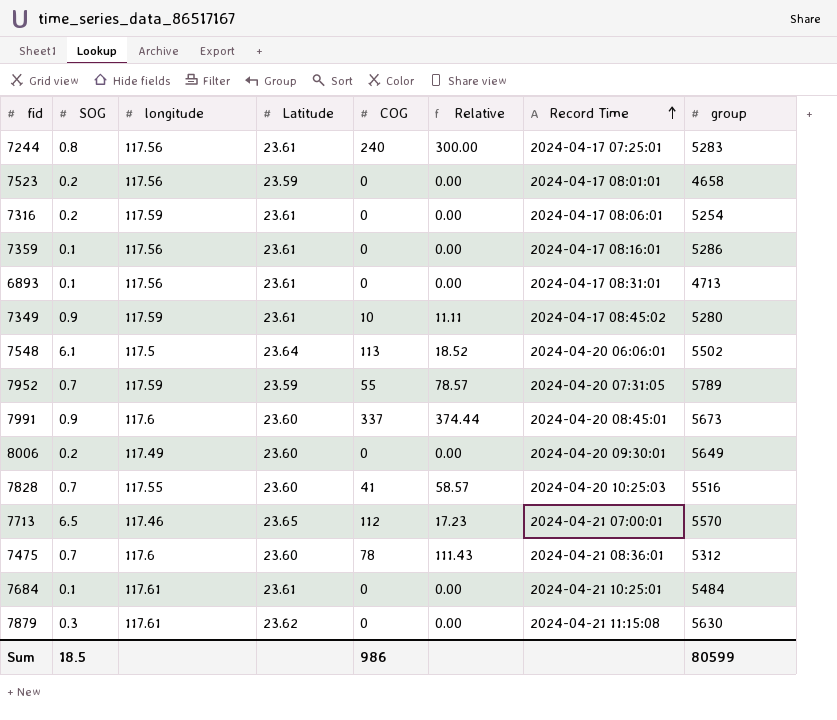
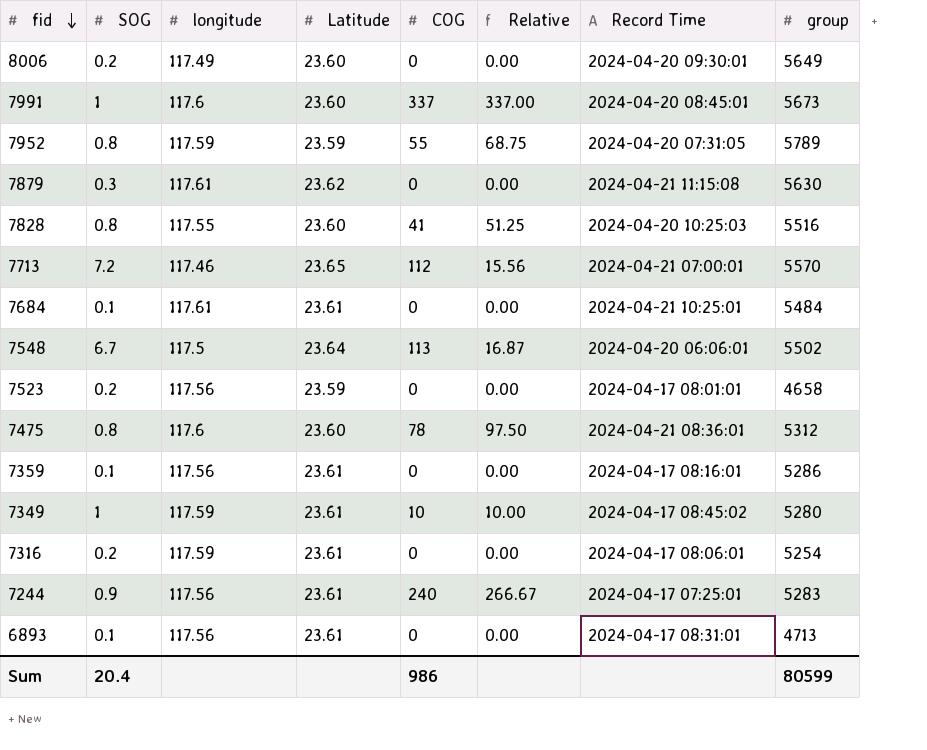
row order: Record Time ascending -> fid descending
7991 | SOG: 0.9 -> 1
7991 | Relative: 374.44 -> 337.00
7952 | SOG: 0.7 -> 0.8
7952 | Relative: 78.57 -> 68.75
7828 | SOG: 0.7 -> 0.8
7828 | Relative: 58.57 -> 51.25
7713 | SOG: 6.5 -> 7.2
7713 | Relative: 17.23 -> 15.56
7548 | SOG: 6.1 -> 6.7
7548 | Relative: 18.52 -> 16.87
7475 | SOG: 0.7 -> 0.8
7475 | Relative: 111.43 -> 97.50
7349 | SOG: 0.9 -> 1
7349 | Relative: 11.11 -> 10.00
7244 | SOG: 0.8 -> 0.9
7244 | Relative: 300.00 -> 266.67
Sum | SOG: 18.5 -> 20.4

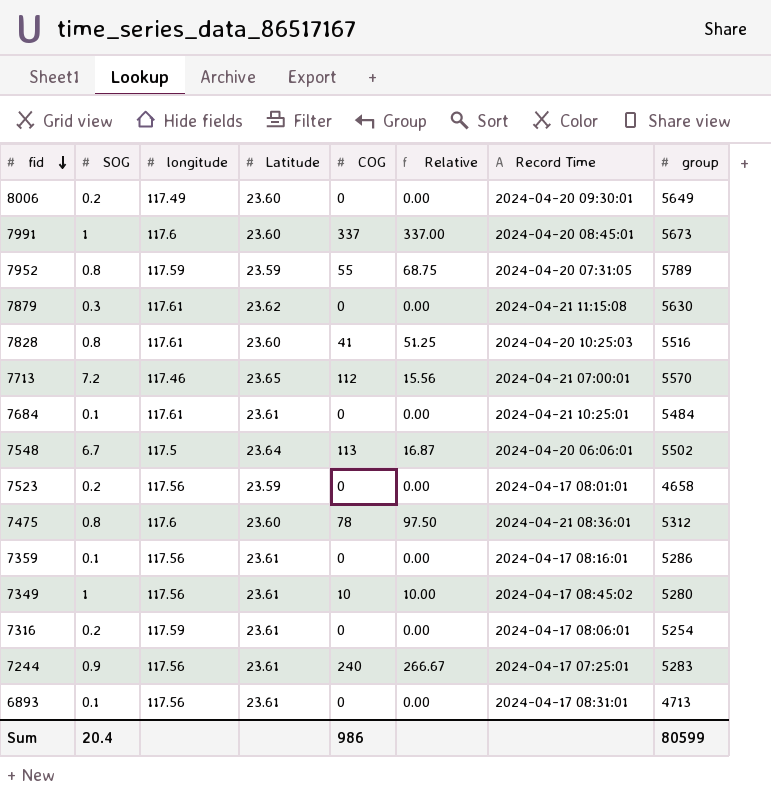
7828 | longitude: 117.55 -> 117.61
7349 | longitude: 117.59 -> 117.56

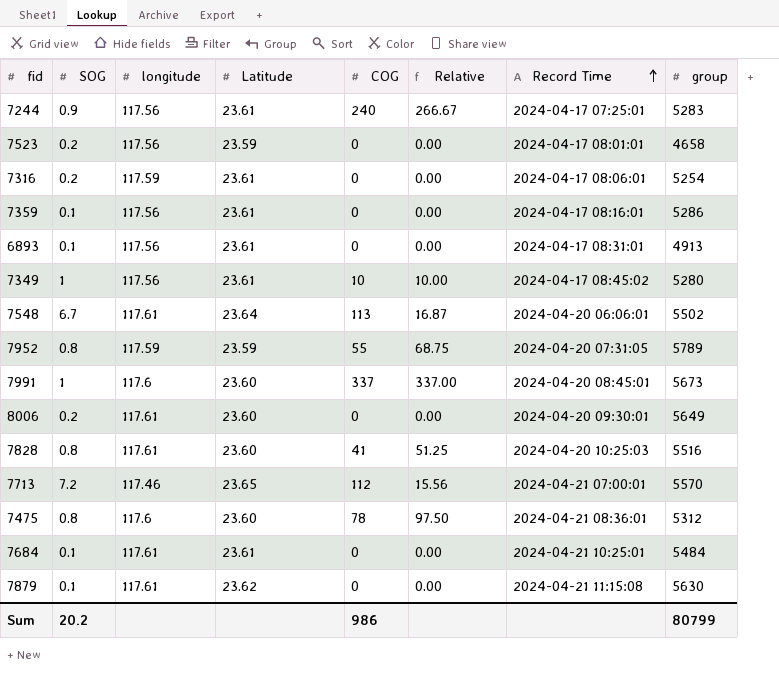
row order: fid descending -> Record Time ascending
6893 | group: 4713 -> 4913
7548 | longitude: 117.5 -> 117.61
8006 | longitude: 117.49 -> 117.61
7879 | SOG: 0.3 -> 0.1
Sum | SOG: 20.4 -> 20.2
Sum | group: 80599 -> 80799

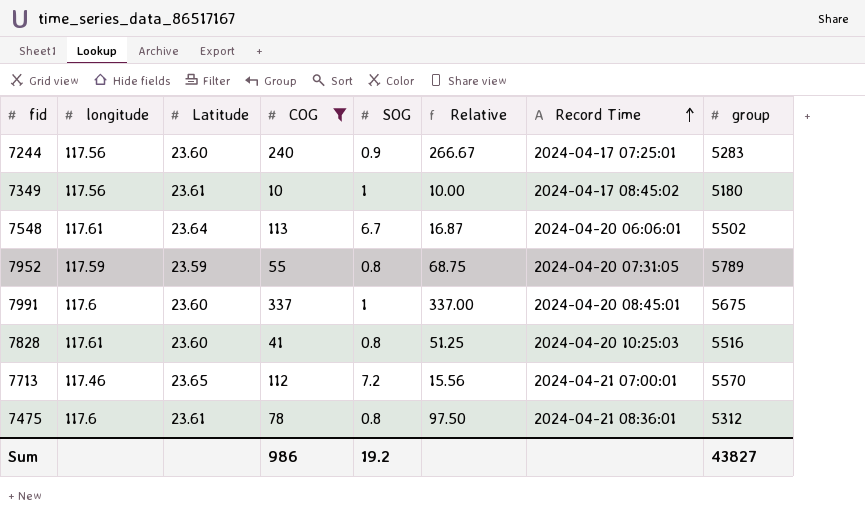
filter: none -> COG != 0
column SOG | position: 2 -> 5
7244 | Latitude: 23.61 -> 23.60
7349 | group: 5280 -> 5180
7991 | group: 5673 -> 5675
7475 | Latitude: 23.60 -> 23.61
Sum | SOG: 20.2 -> 19.2
Sum | group: 80799 -> 43827

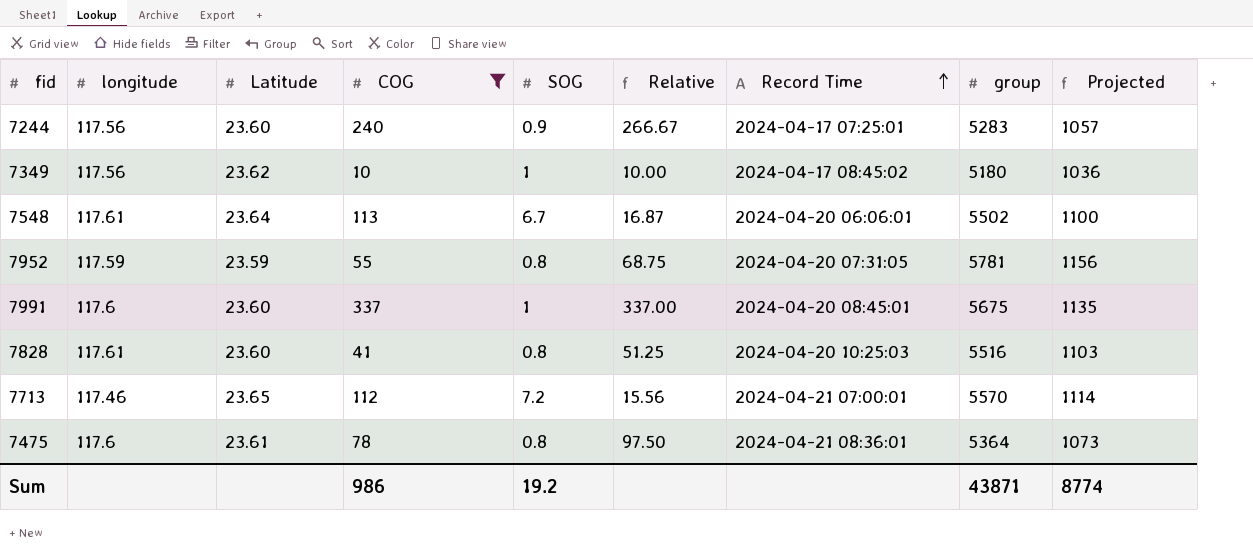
column Projected | formula: none -> [group] * 0.2
7349 | Latitude: 23.61 -> 23.62
7952 | group: 5789 -> 5781
7475 | group: 5312 -> 5364
Sum | group: 43827 -> 43871

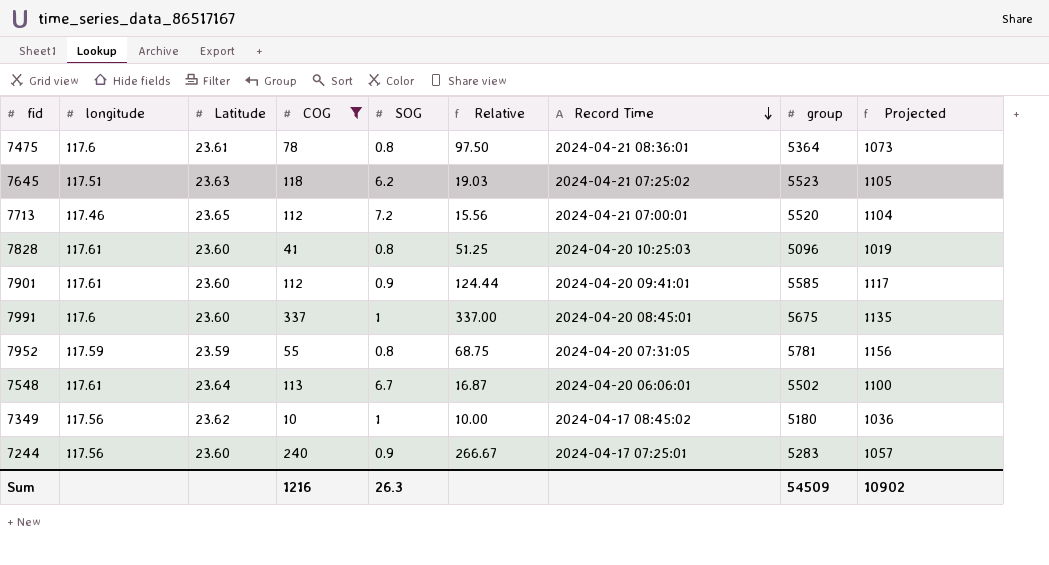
row order: Record Time ascending -> Record Time descending
row 7645: none -> 117.51 | 23.63 | 118 | 6.2 | 19.03 | 2024-04-21 07:25:02 | 5523 | 1105
7713 | group: 5570 -> 5520
7713 | Projected: 1114 -> 1104
7828 | group: 5516 -> 5096
7828 | Projected: 1103 -> 1019
row 7901: none -> 117.61 | 23.60 | 112 | 0.9 | 124.44 | 2024-04-20 09:41:01 | 5585 | 1117
Sum | COG: 986 -> 1216
Sum | SOG: 19.2 -> 26.3
Sum | group: 43871 -> 54509
Sum | Projected: 8774 -> 10902

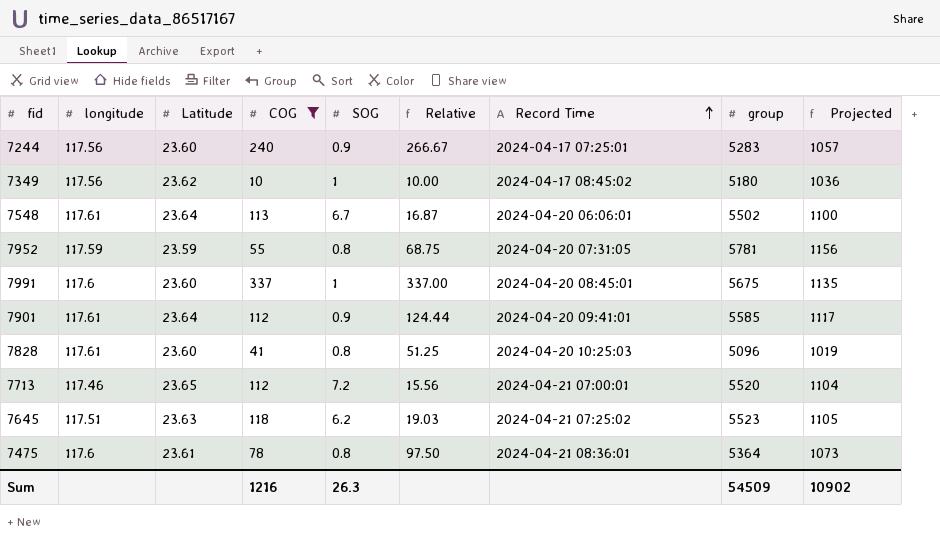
row order: Record Time descending -> Record Time ascending
7901 | Latitude: 23.60 -> 23.64

